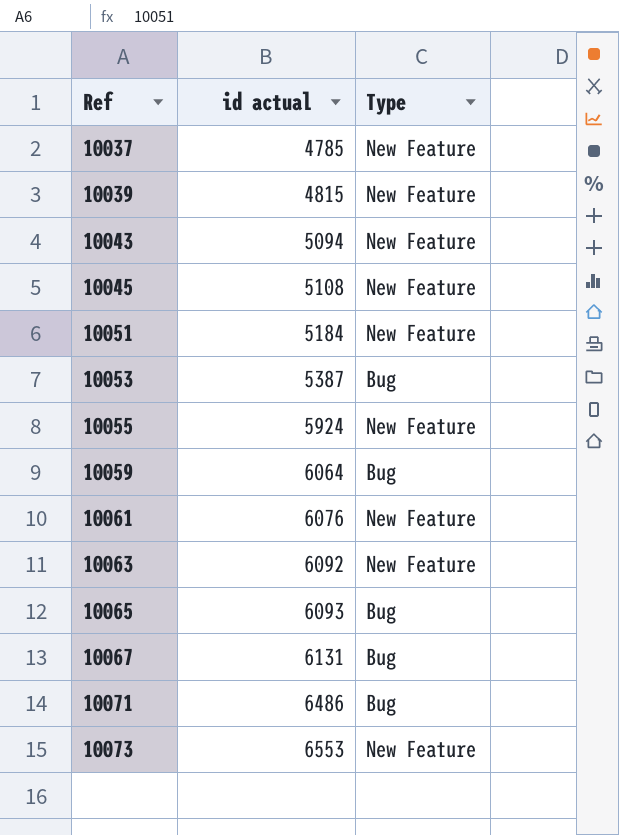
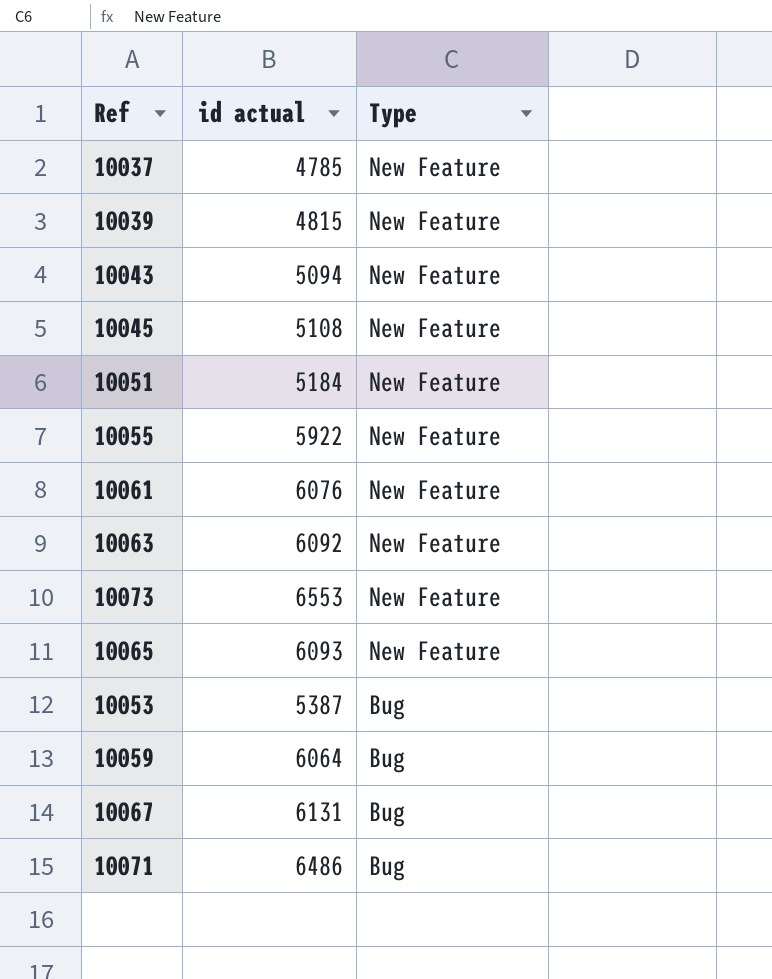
row order: Ref ascending -> Type descending
10055 | id actual: 5924 -> 5922
10065 | Type: Bug -> New Feature

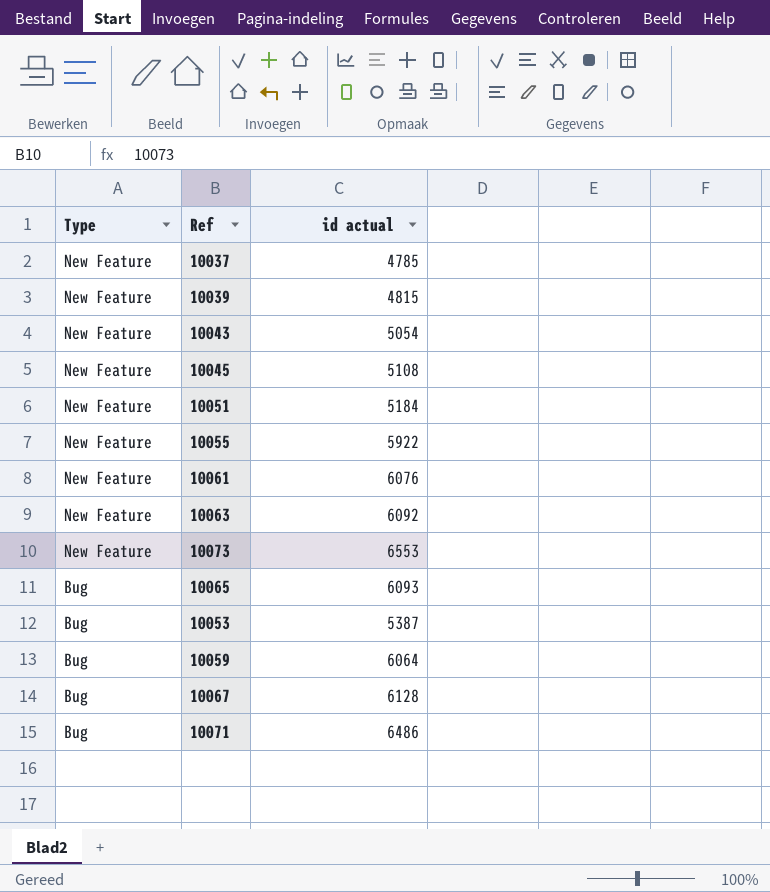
column Type | position: 3 -> 1
10043 | id actual: 5094 -> 5054
10065 | Type: New Feature -> Bug
10067 | id actual: 6131 -> 6128

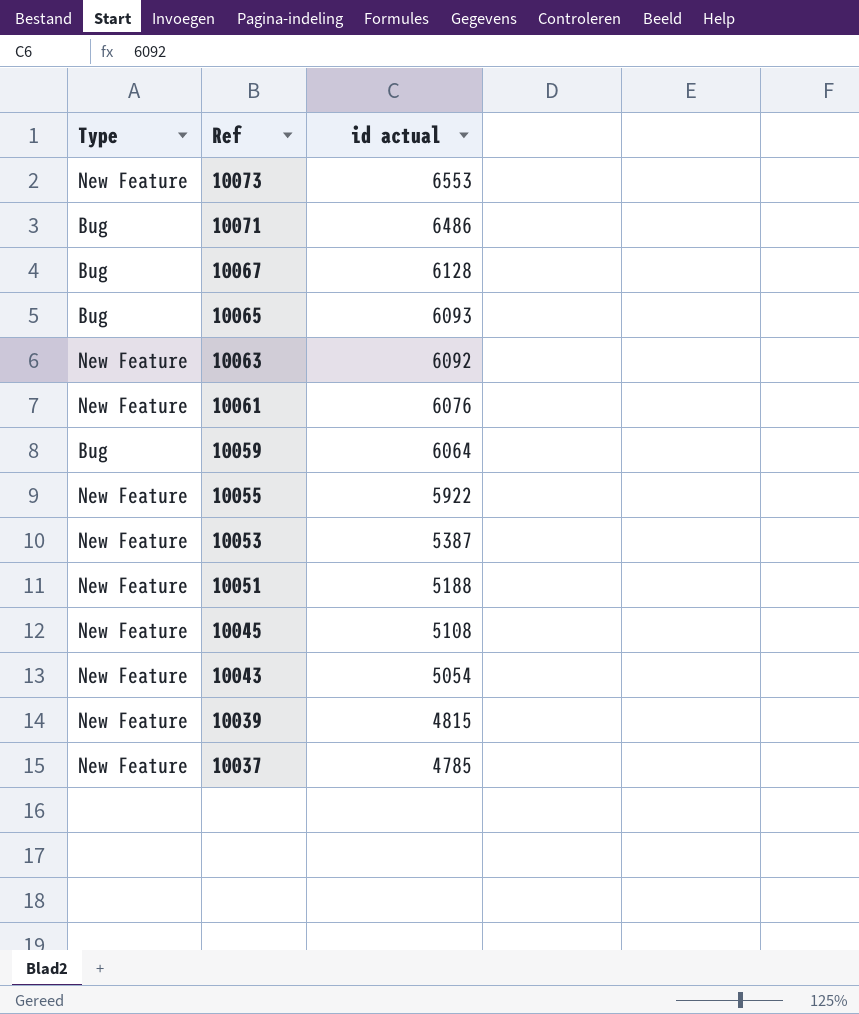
row order: Type descending -> Ref descending
10053 | Type: Bug -> New Feature
10051 | id actual: 5184 -> 5188

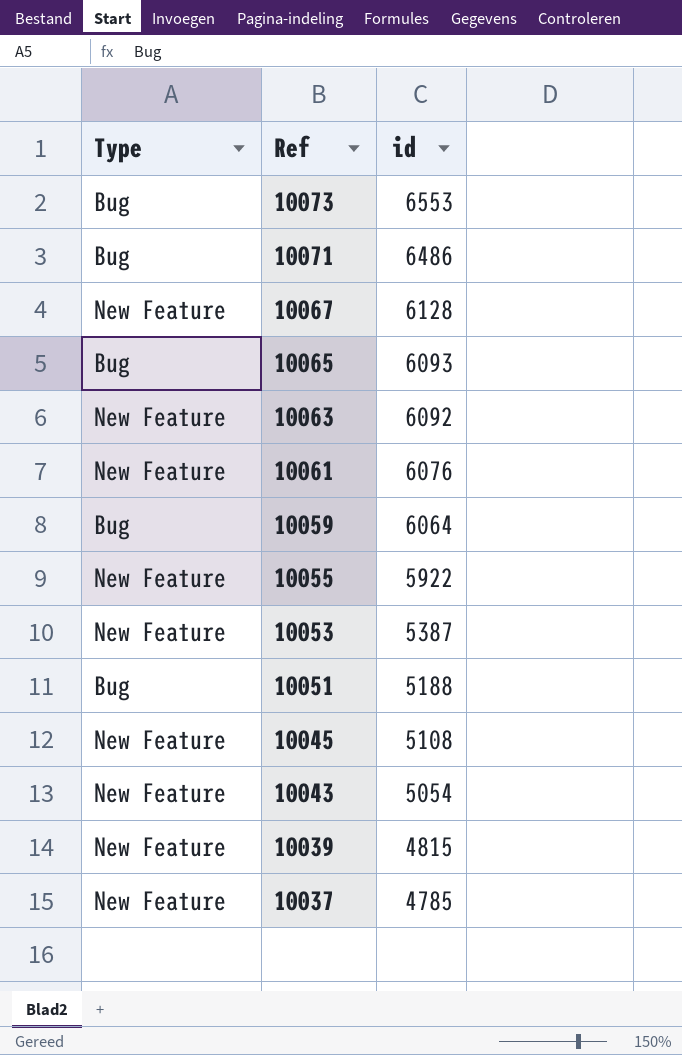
column name: id actual -> id
10073 | Type: New Feature -> Bug
10067 | Type: Bug -> New Feature
10051 | Type: New Feature -> Bug

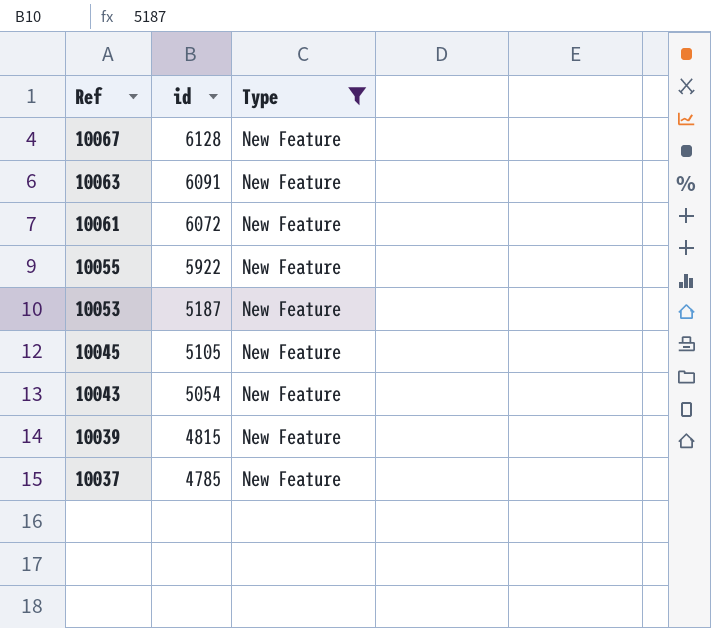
filter: none -> Type = New Feature
column Type | position: 1 -> 3
10063 | id: 6092 -> 6091
10061 | id: 6076 -> 6072
10053 | id: 5387 -> 5187
10045 | id: 5108 -> 5105

